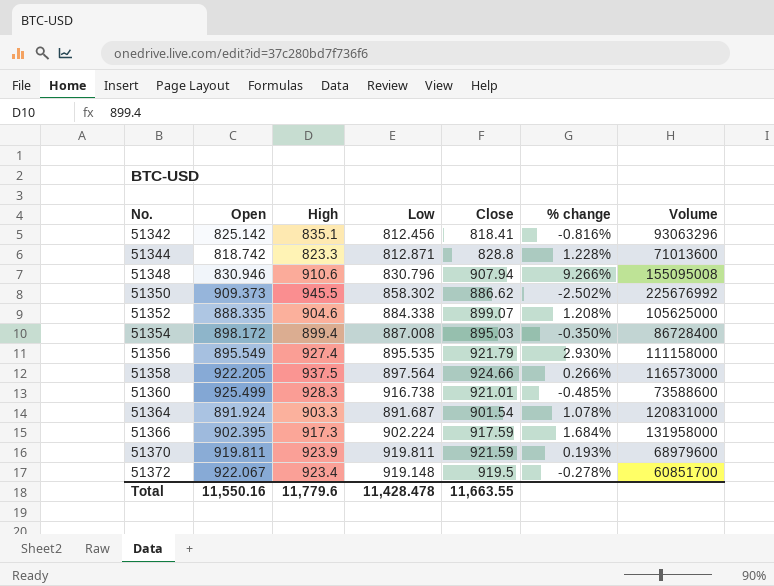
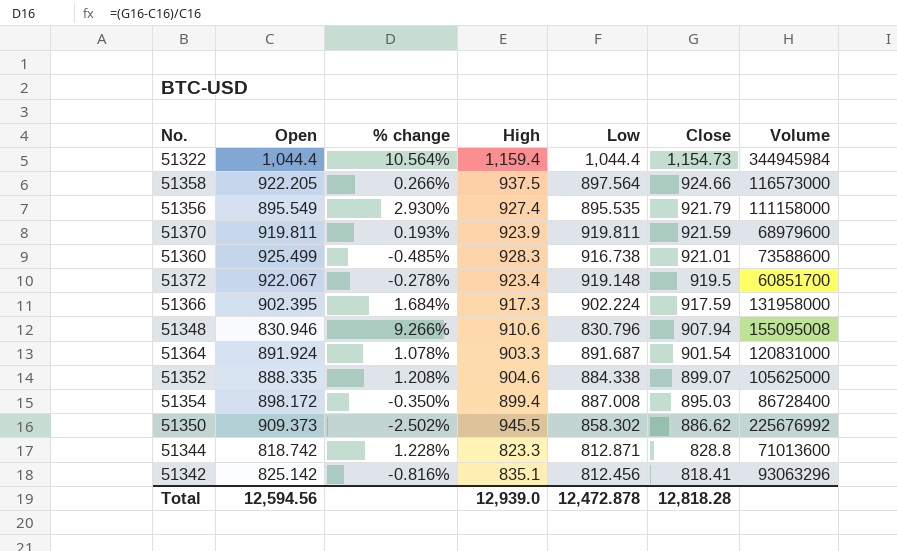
row order: No. ascending -> Close descending
column % change | position: 6 -> 3
row 51322: none -> 1,044.4 | 10.564% | 1,159.4 | 1,044.4 | 1,154.73 | 344945984
Total | Open: 11,550.16 -> 12,594.56
Total | High: 11,779.6 -> 12,939.0
Total | Low: 11,428.478 -> 12,472.878
Total | Close: 11,663.55 -> 12,818.28

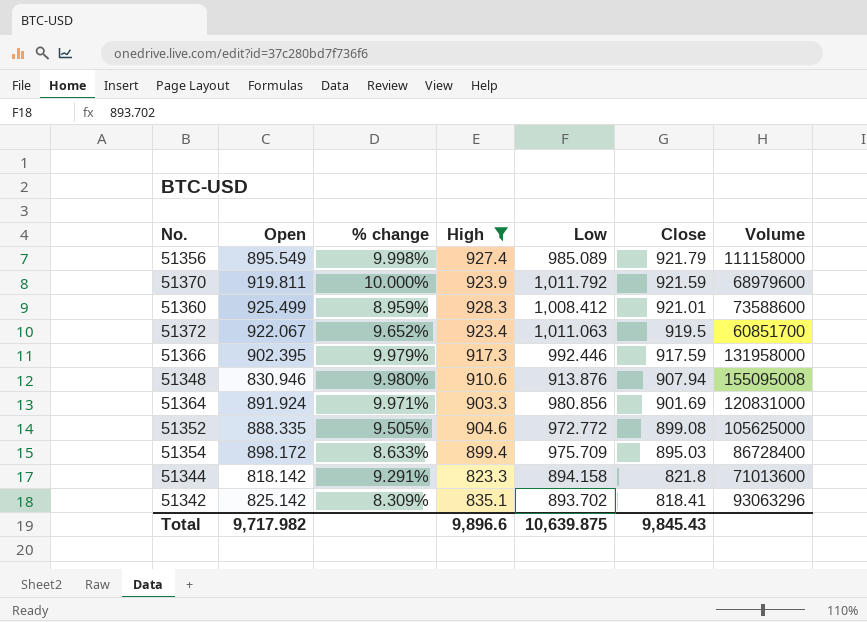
filter: none -> High <= 928.3
column % change | formula: ([Close] - [Open]) / [Open] -> ([Low] - [Open]) / [Open]
51356 | Low: 895.535 -> 985.089
51370 | Low: 919.811 -> 1,011.792
51360 | Low: 916.738 -> 1,008.412
51372 | Low: 919.148 -> 1,011.063
51366 | Low: 902.224 -> 992.446
51348 | Low: 830.796 -> 913.876
51364 | Low: 891.687 -> 980.856
51364 | Close: 901.54 -> 901.69
51352 | Low: 884.338 -> 972.772
51352 | Close: 899.07 -> 899.08
51354 | Low: 887.008 -> 975.709
51344 | Open: 818.742 -> 818.142
51344 | Low: 812.871 -> 894.158
51344 | Close: 828.8 -> 821.8
51342 | Low: 812.456 -> 893.702
Total | Open: 12,594.56 -> 9,717.982
Total | High: 12,939.0 -> 9,896.6
Total | Low: 12,472.878 -> 10,639.875
Total | Close: 12,818.28 -> 9,845.43

